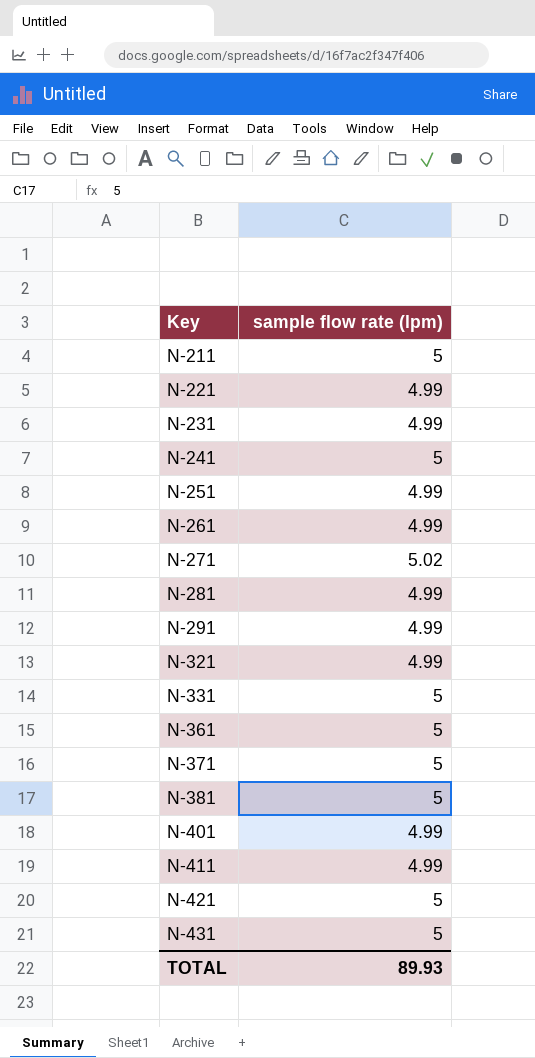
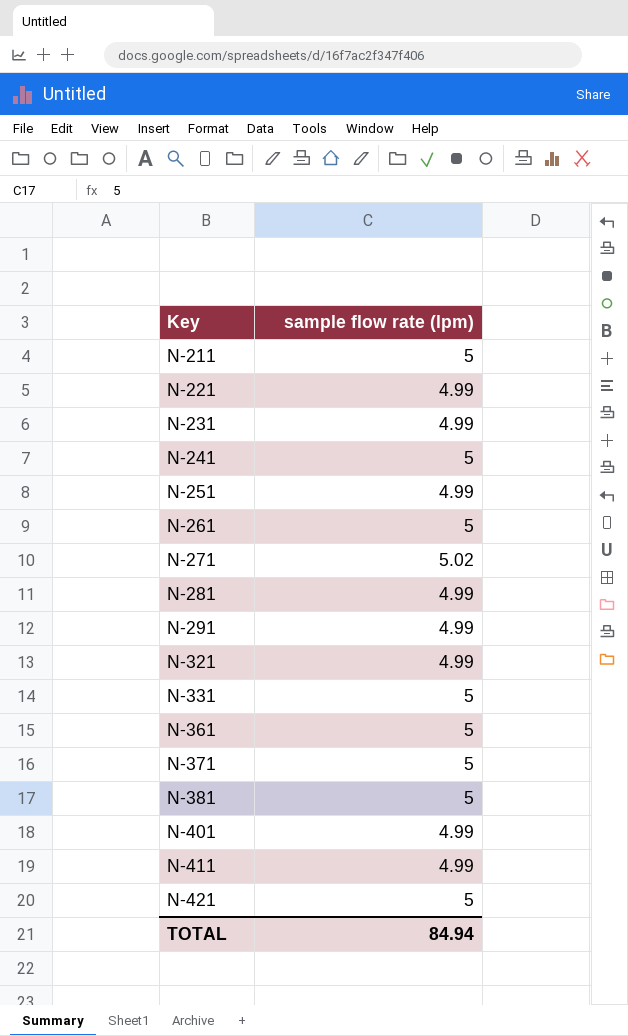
row N-431: 5 -> none
N-261 | sample flow rate (lpm): 4.99 -> 5
TOTAL | sample flow rate (lpm): 89.93 -> 84.94

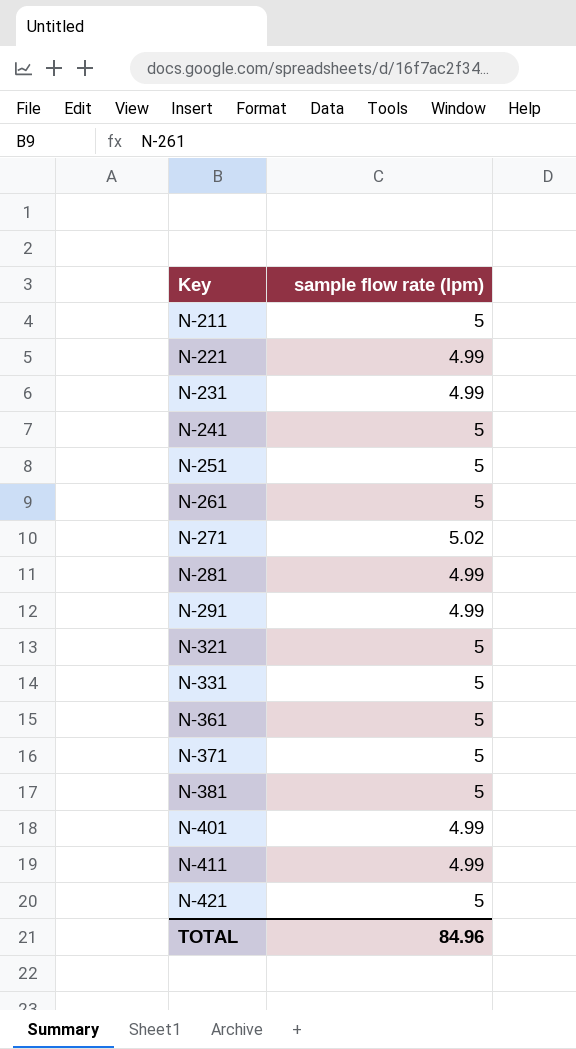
N-251 | sample flow rate (lpm): 4.99 -> 5
N-321 | sample flow rate (lpm): 4.99 -> 5
TOTAL | sample flow rate (lpm): 84.94 -> 84.96

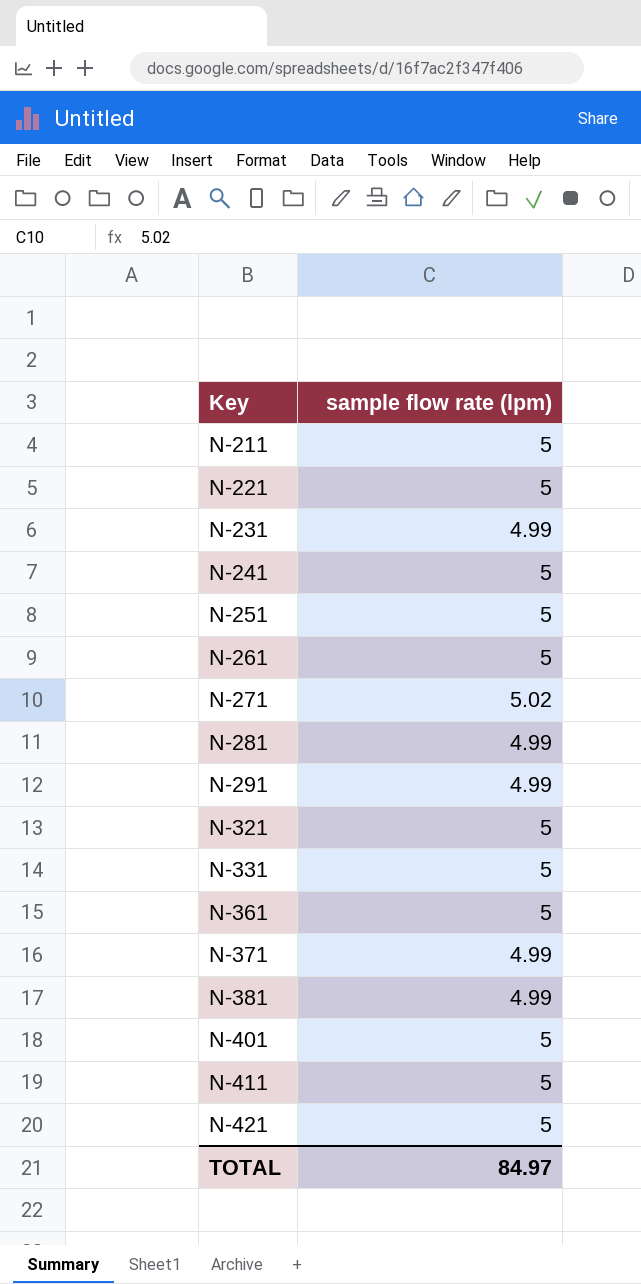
N-221 | sample flow rate (lpm): 4.99 -> 5
N-371 | sample flow rate (lpm): 5 -> 4.99
N-381 | sample flow rate (lpm): 5 -> 4.99
N-401 | sample flow rate (lpm): 4.99 -> 5
N-411 | sample flow rate (lpm): 4.99 -> 5
TOTAL | sample flow rate (lpm): 84.96 -> 84.97

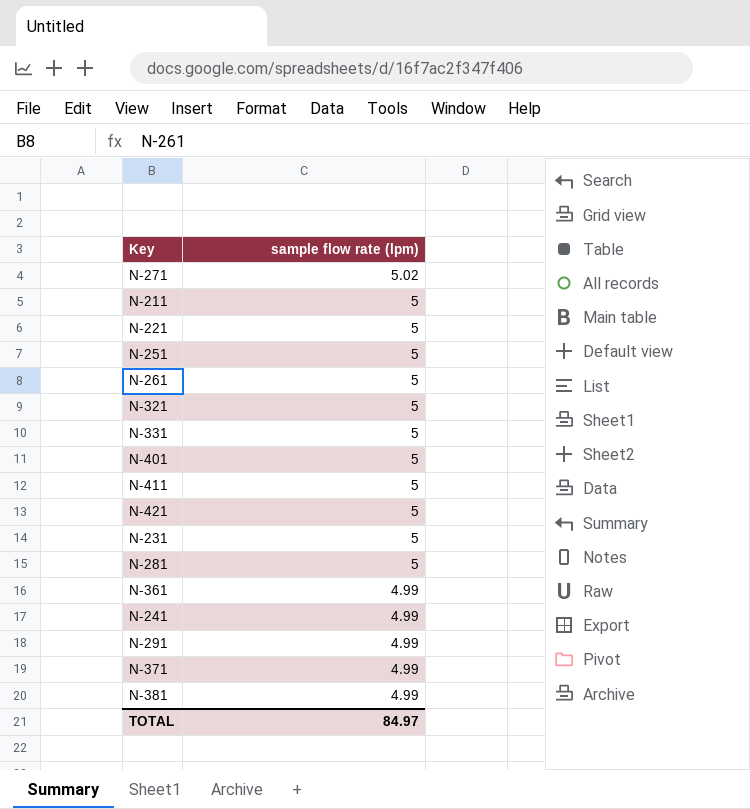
row order: Key ascending -> sample flow rate (lpm) descending
N-231 | sample flow rate (lpm): 4.99 -> 5
N-281 | sample flow rate (lpm): 4.99 -> 5
N-361 | sample flow rate (lpm): 5 -> 4.99
N-241 | sample flow rate (lpm): 5 -> 4.99

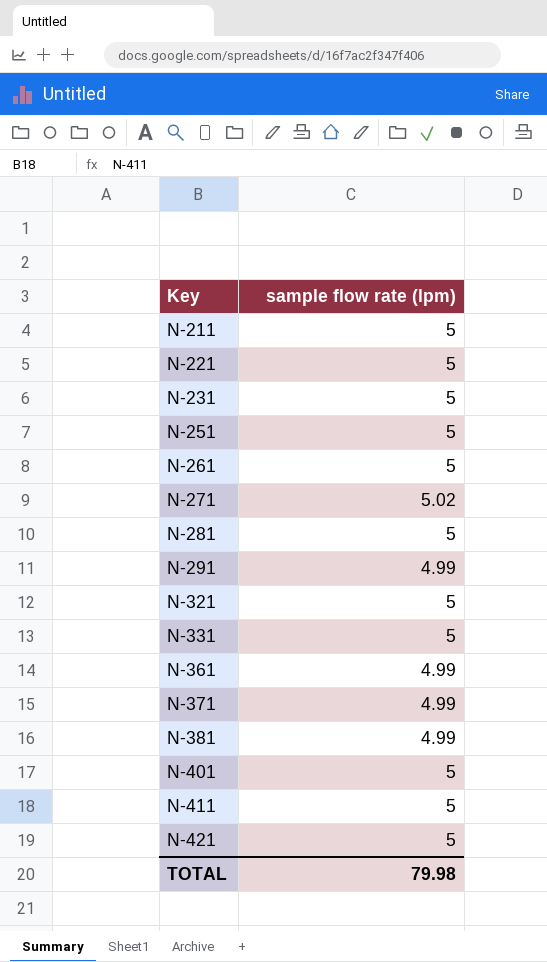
row order: sample flow rate (lpm) descending -> Key ascending
row N-241: 4.99 -> none
TOTAL | sample flow rate (lpm): 84.97 -> 79.98

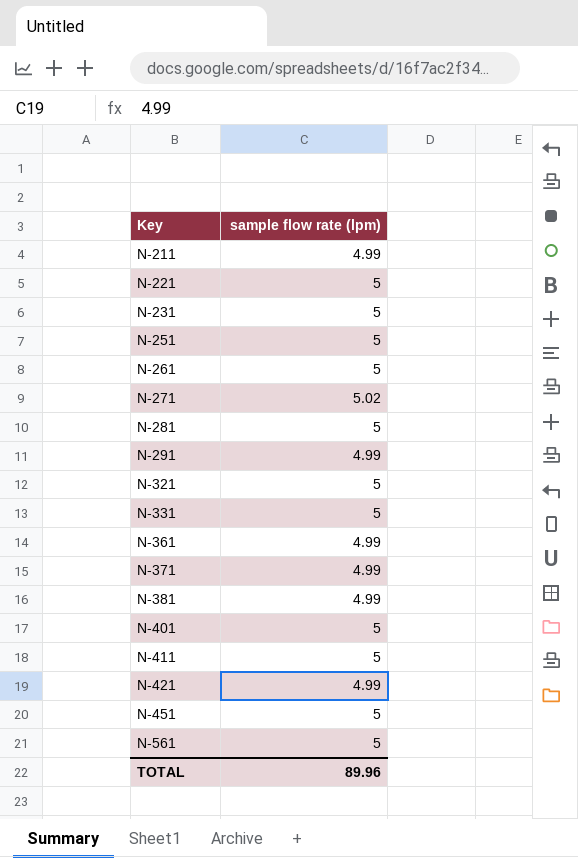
N-211 | sample flow rate (lpm): 5 -> 4.99
N-421 | sample flow rate (lpm): 5 -> 4.99
row N-451: none -> 5
row N-561: none -> 5
TOTAL | sample flow rate (lpm): 79.98 -> 89.96

